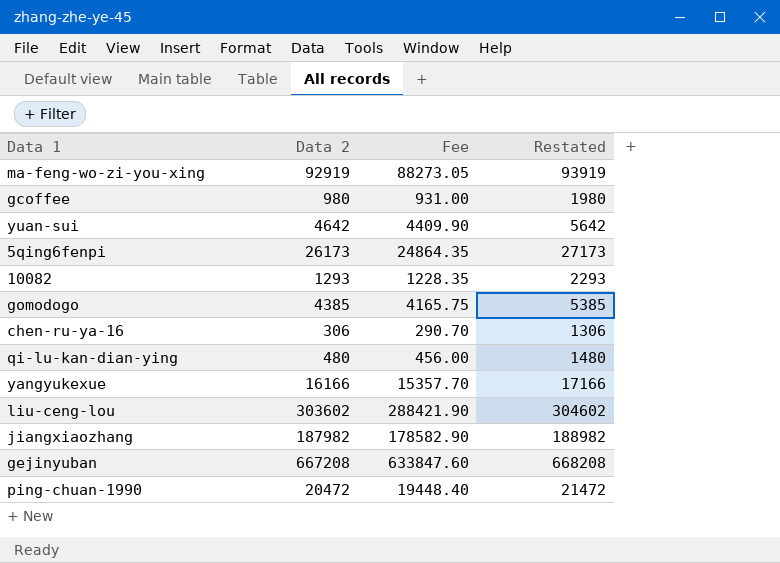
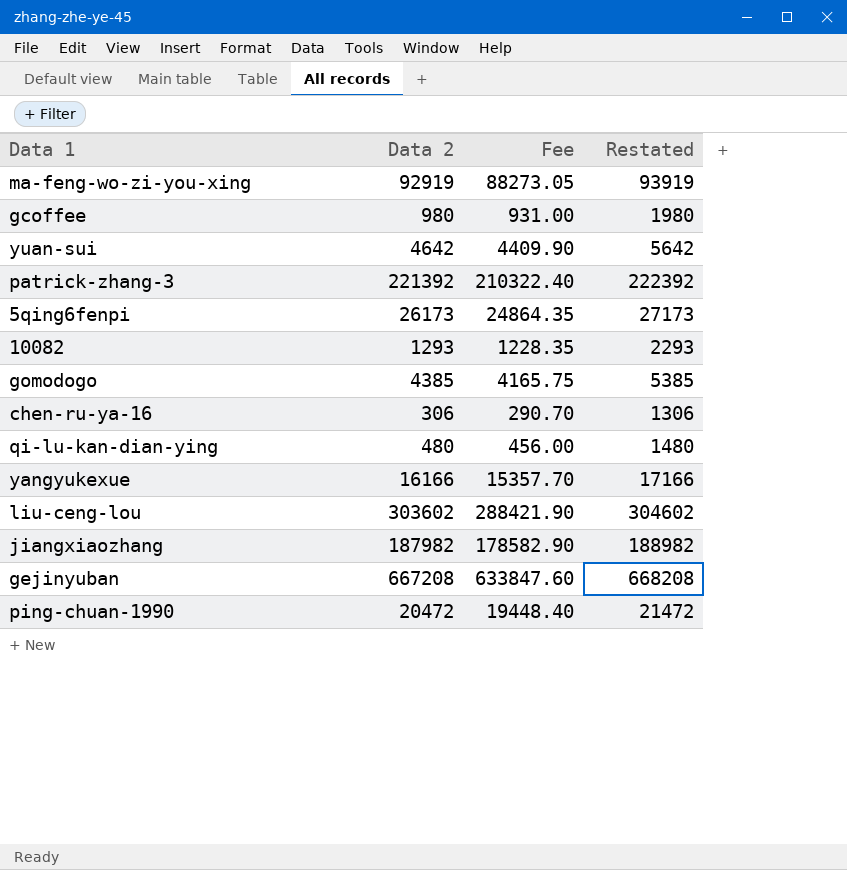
row patrick-zhang-3: none -> 221392 | 210322.40 | 222392

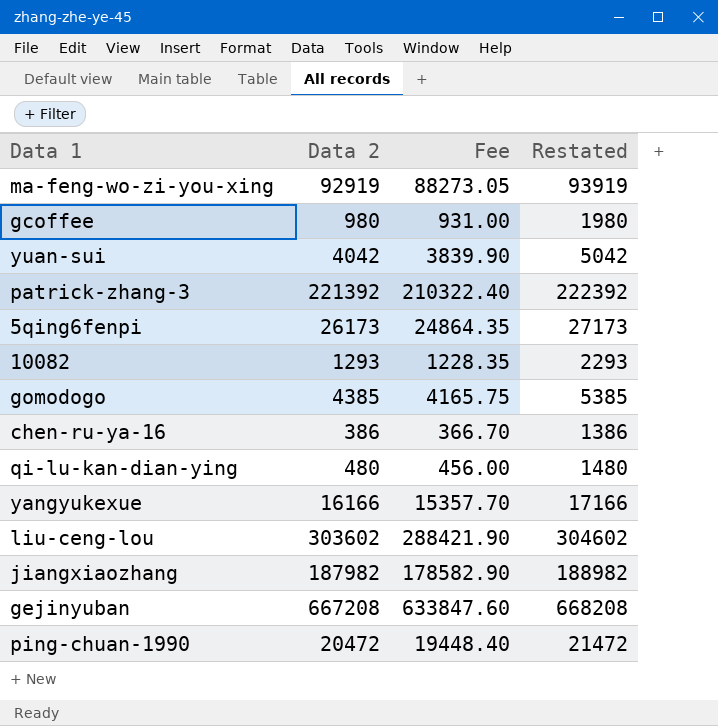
yuan-sui | Data 2: 4642 -> 4042
yuan-sui | Fee: 4409.90 -> 3839.90
yuan-sui | Restated: 5642 -> 5042
chen-ru-ya-16 | Data 2: 306 -> 386
chen-ru-ya-16 | Fee: 290.70 -> 366.70
chen-ru-ya-16 | Restated: 1306 -> 1386

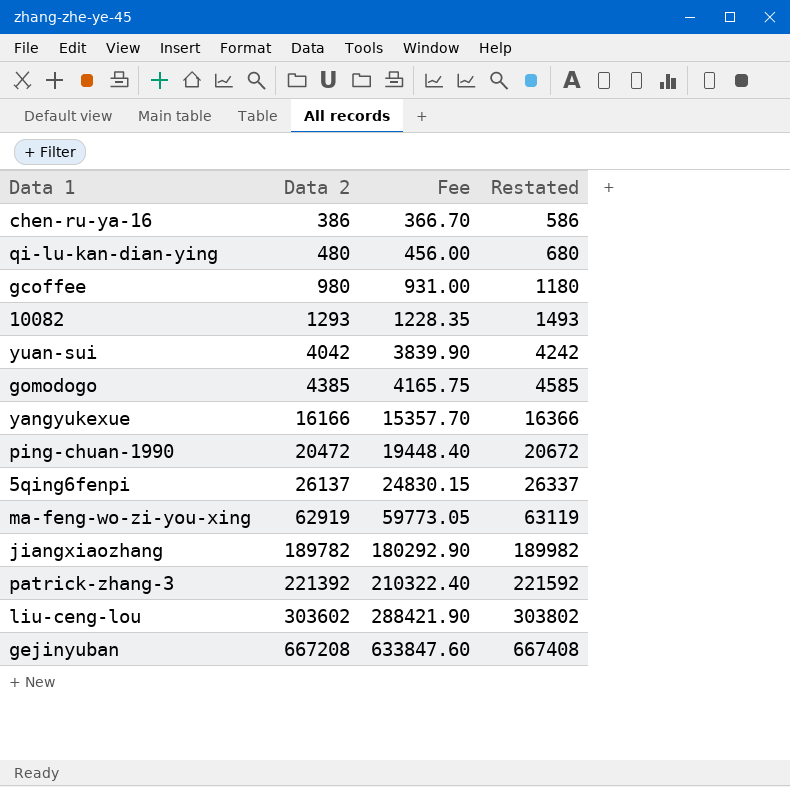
row order: none -> Data 2 ascending
column Restated | formula: [Data 2] + 1000 -> [Data 2] + 200
5qing6fenpi | Data 2: 26173 -> 26137
5qing6fenpi | Fee: 24864.35 -> 24830.15
ma-feng-wo-zi-you-xing | Data 2: 92919 -> 62919
ma-feng-wo-zi-you-xing | Fee: 88273.05 -> 59773.05
jiangxiaozhang | Data 2: 187982 -> 189782
jiangxiaozhang | Fee: 178582.90 -> 180292.90

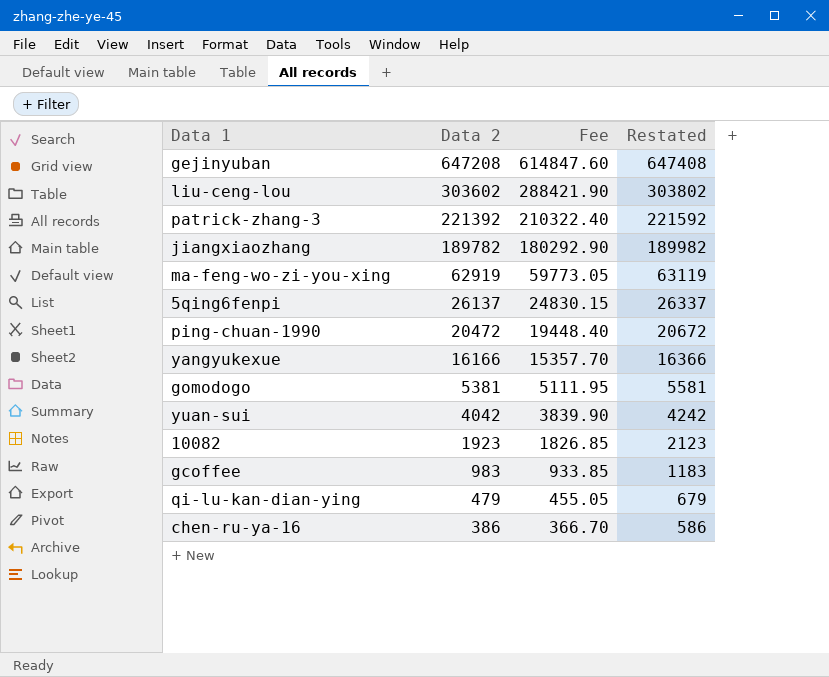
row order: Data 2 ascending -> Data 2 descending
gejinyuban | Data 2: 667208 -> 647208
gejinyuban | Fee: 633847.60 -> 614847.60
gejinyuban | Restated: 667408 -> 647408
gomodogo | Data 2: 4385 -> 5381
gomodogo | Fee: 4165.75 -> 5111.95
gomodogo | Restated: 4585 -> 5581
10082 | Data 2: 1293 -> 1923
10082 | Fee: 1228.35 -> 1826.85
10082 | Restated: 1493 -> 2123
gcoffee | Data 2: 980 -> 983
gcoffee | Fee: 931.00 -> 933.85
gcoffee | Restated: 1180 -> 1183
qi-lu-kan-dian-ying | Data 2: 480 -> 479
qi-lu-kan-dian-ying | Fee: 456.00 -> 455.05
qi-lu-kan-dian-ying | Restated: 680 -> 679

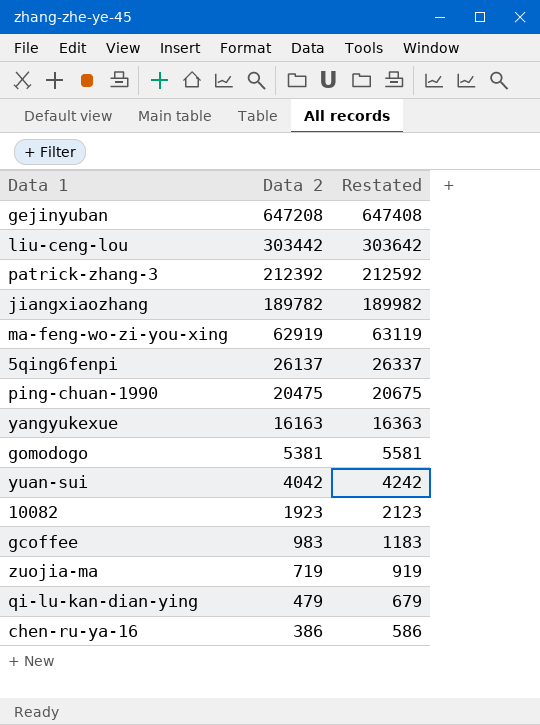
column Fee | formula: [Data 2] * 0.95 -> none
liu-ceng-lou | Data 2: 303602 -> 303442
liu-ceng-lou | Restated: 303802 -> 303642
patrick-zhang-3 | Data 2: 221392 -> 212392
patrick-zhang-3 | Restated: 221592 -> 212592
ping-chuan-1990 | Data 2: 20472 -> 20475
ping-chuan-1990 | Restated: 20672 -> 20675
yangyukexue | Data 2: 16166 -> 16163
yangyukexue | Restated: 16366 -> 16363
row zuojia-ma: none -> 719 | 919

